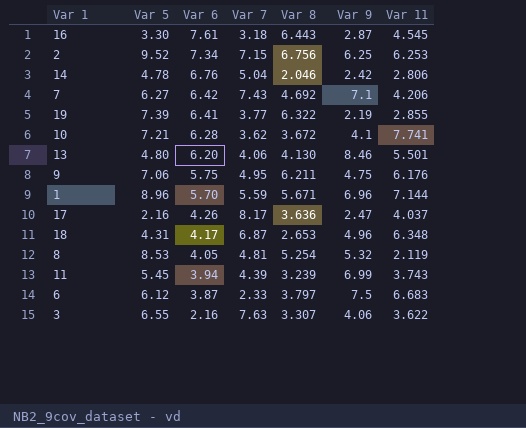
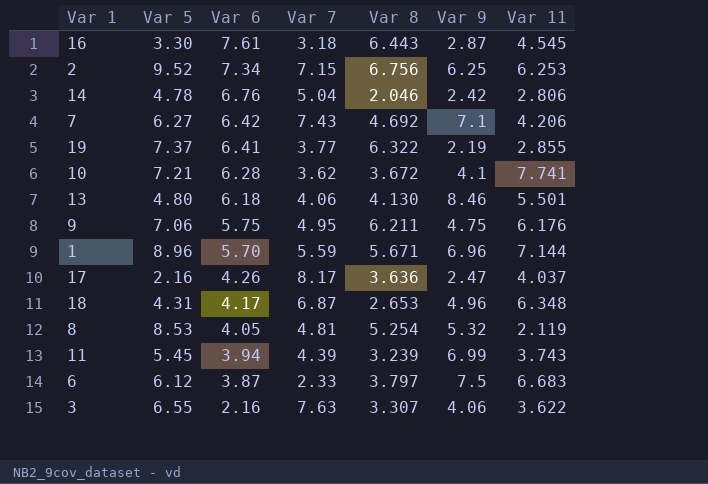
19 | Var 5: 7.39 -> 7.37
13 | Var 6: 6.20 -> 6.18

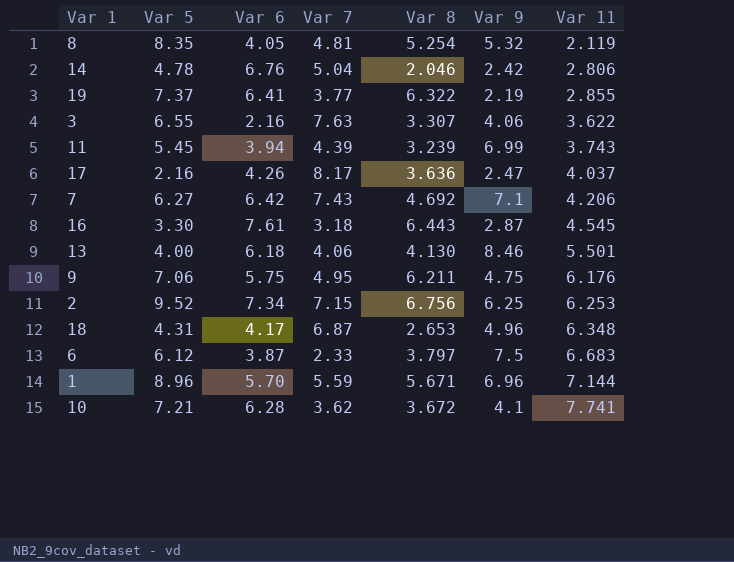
row order: Var 6 descending -> Var 11 ascending
8 | Var 5: 8.53 -> 8.35
13 | Var 5: 4.80 -> 4.00

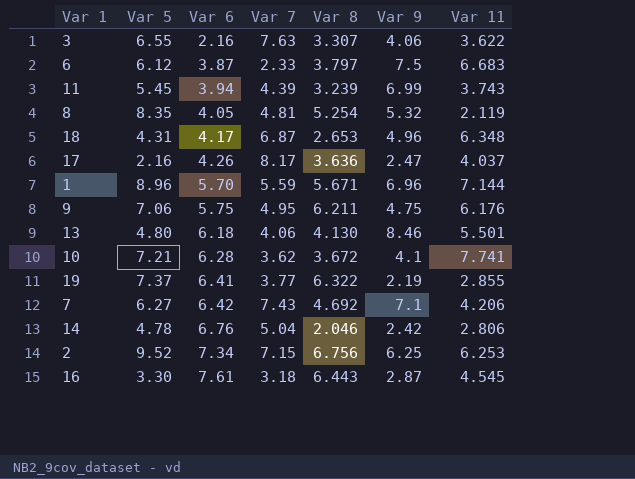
row order: Var 11 ascending -> Var 6 ascending
13 | Var 5: 4.00 -> 4.80

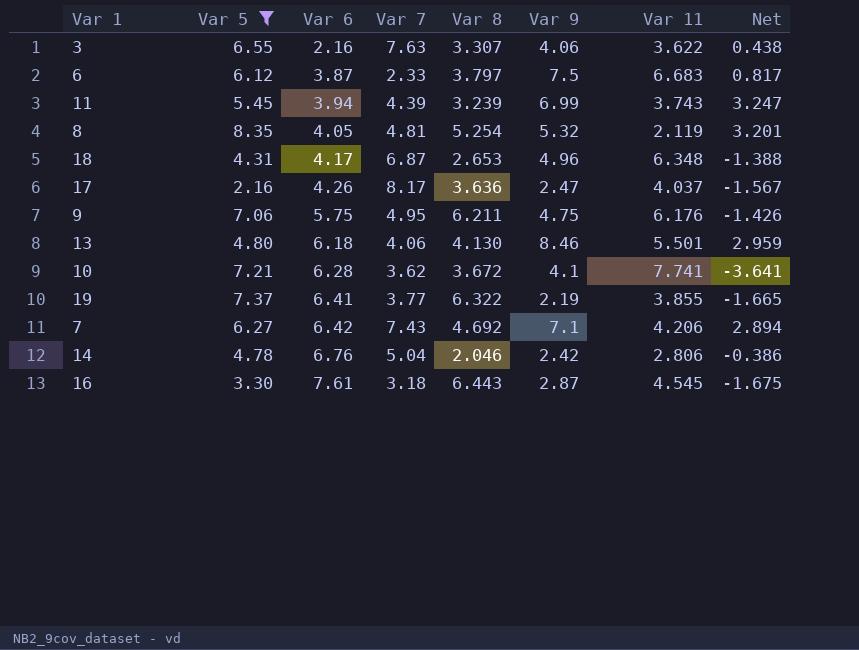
filter: none -> Var 5 <= 8.35
column Net | formula: none -> [Var 9] - [Var 11]
19 | Var 11: 2.855 -> 3.855

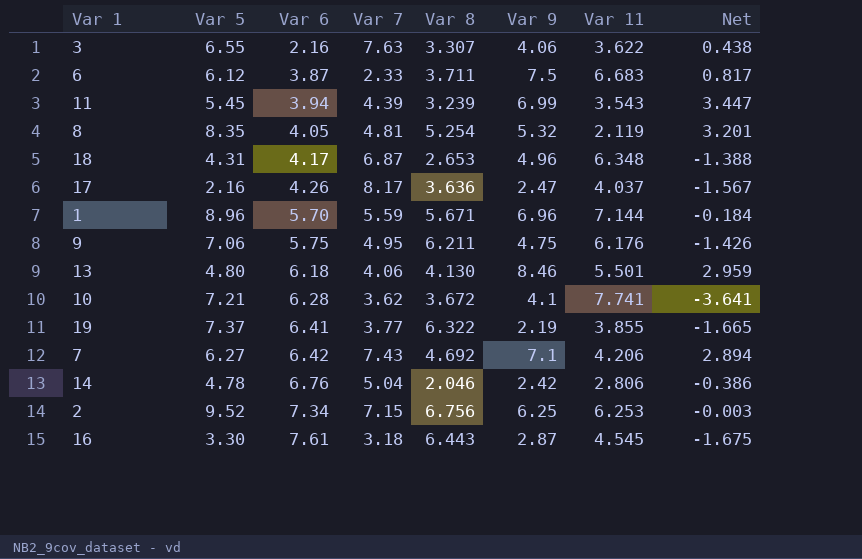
filter: Var 5 <= 8.35 -> none
6 | Var 8: 3.797 -> 3.711
11 | Var 11: 3.743 -> 3.543
11 | Net: 3.247 -> 3.447

